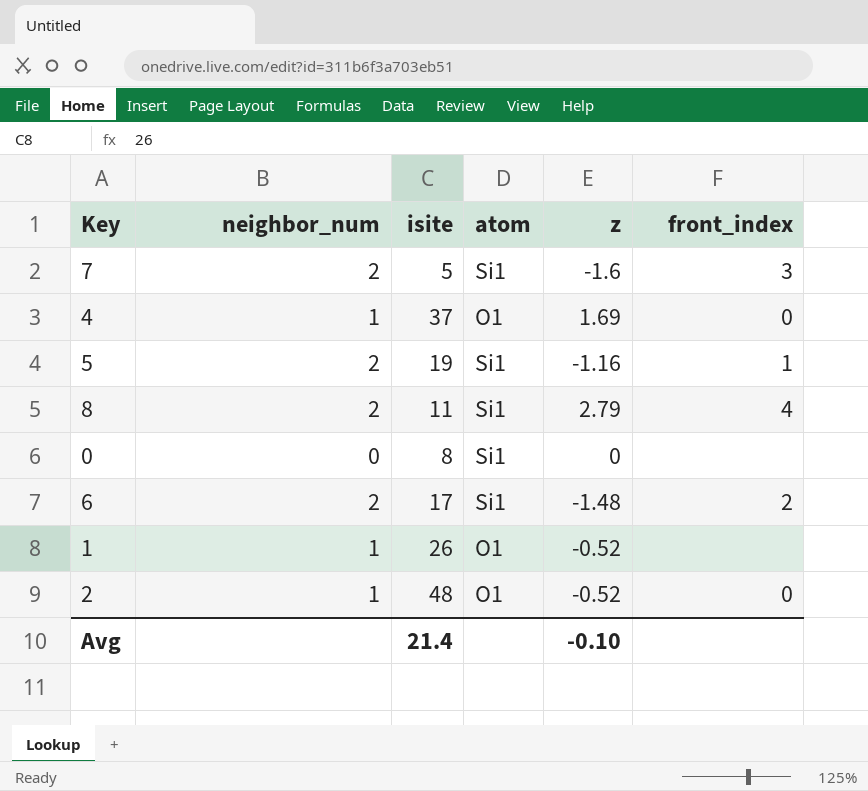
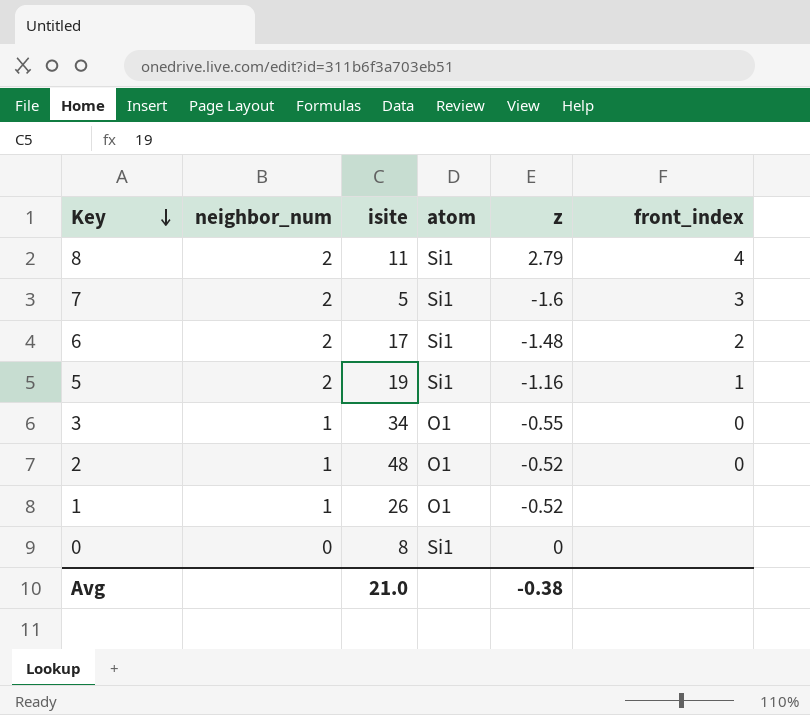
row order: none -> Key descending
row 4: 1 | 37 | O1 | 1.69 | 0 -> none
row 3: none -> 1 | 34 | O1 | -0.55 | 0
Avg | isite: 21.4 -> 21.0
Avg | z: -0.10 -> -0.38

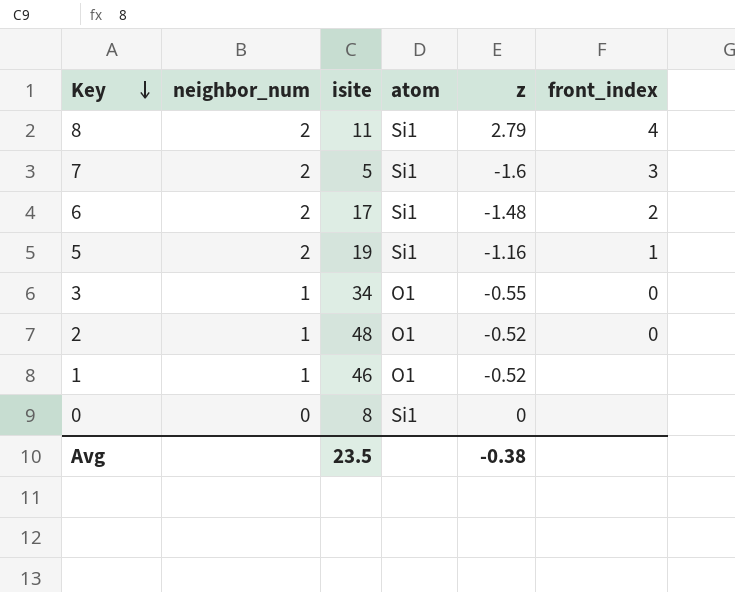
1 | isite: 26 -> 46
Avg | isite: 21.0 -> 23.5

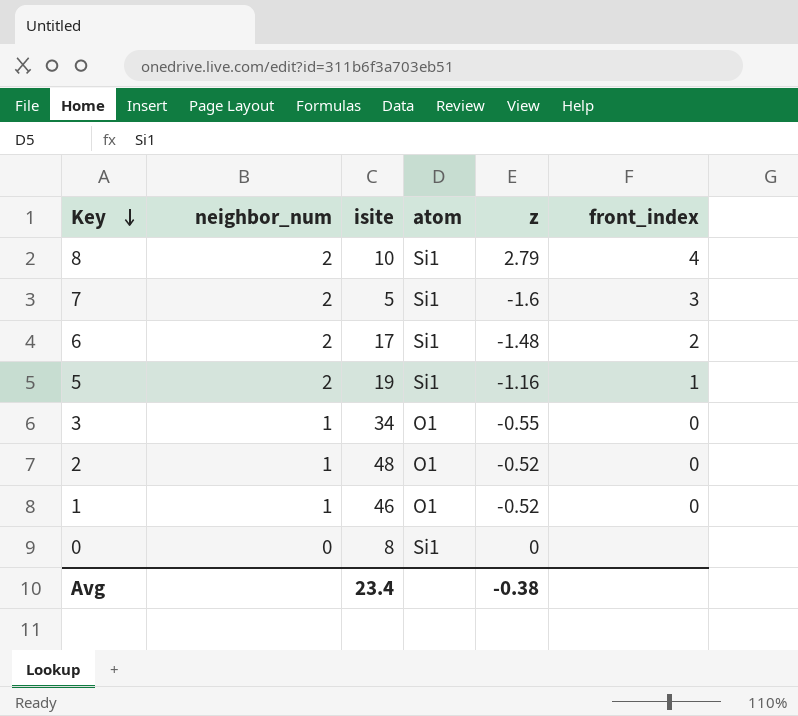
8 | isite: 11 -> 10
1 | front_index: none -> 0
Avg | isite: 23.5 -> 23.4

